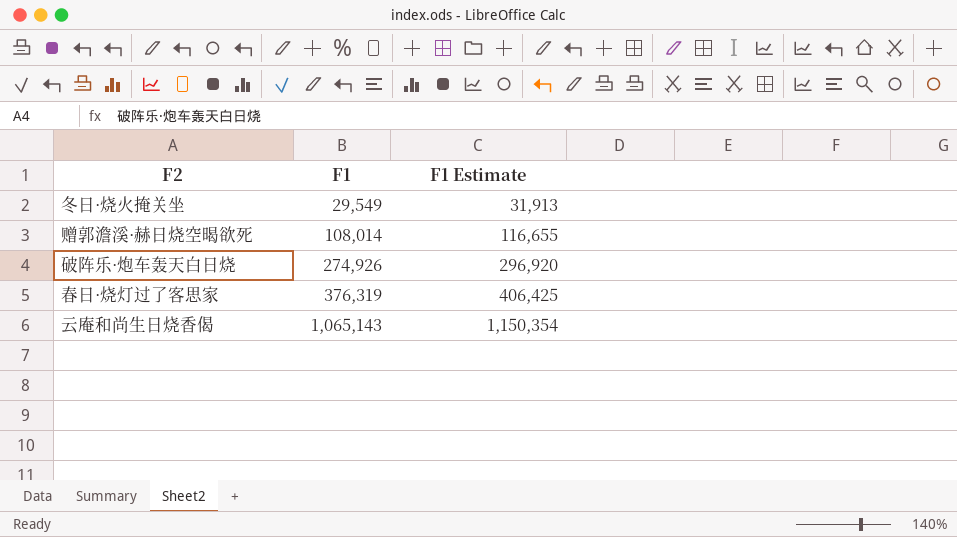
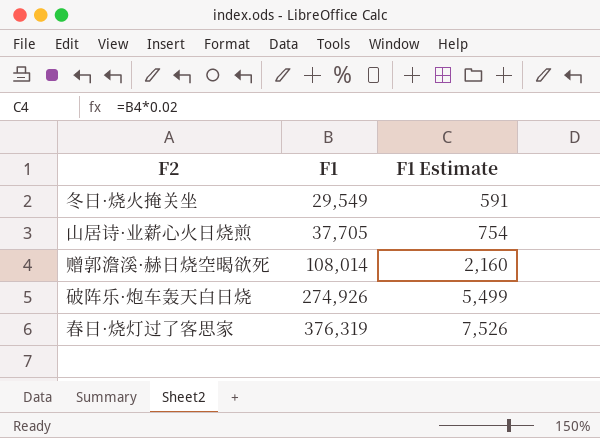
column F1 Estimate | formula: [F1] * 1.08 -> [F1] * 0.02
row 云庵和尚生日烧香偈: 1,065,143 | 1,150,354 -> none
row 山居诗·业薪心火日烧煎: none -> 37,705 | 754

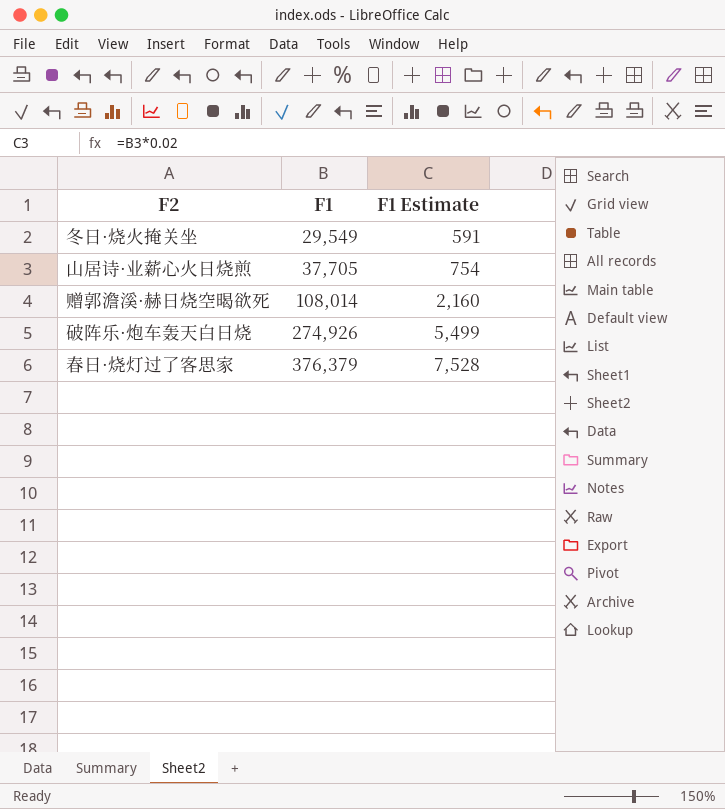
春日·烧灯过了客思家 | F1: 376,319 -> 376,379
春日·烧灯过了客思家 | F1 Estimate: 7,526 -> 7,528

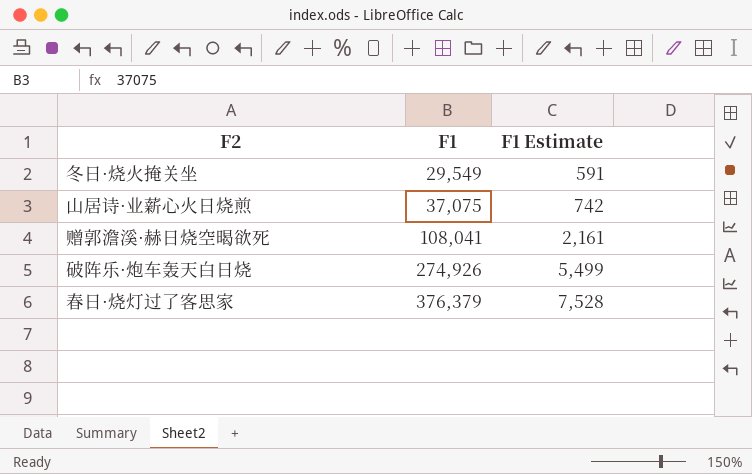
山居诗·业薪心火日烧煎 | F1: 37,705 -> 37,075
山居诗·业薪心火日烧煎 | F1 Estimate: 754 -> 742
赠郭澹溪·赫日烧空暍欲死 | F1: 108,014 -> 108,041
赠郭澹溪·赫日烧空暍欲死 | F1 Estimate: 2,160 -> 2,161

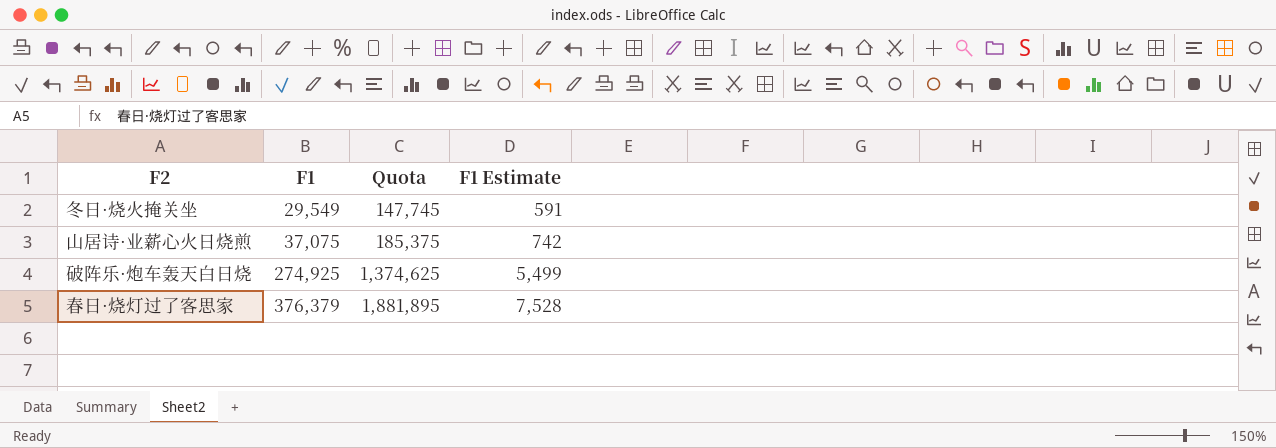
column Quota | formula: none -> [F1] * 5
row 赠郭澹溪·赫日烧空暍欲死: 108,041 | 2,161 -> none
破阵乐·炮车轰天白日烧 | F1: 274,926 -> 274,925

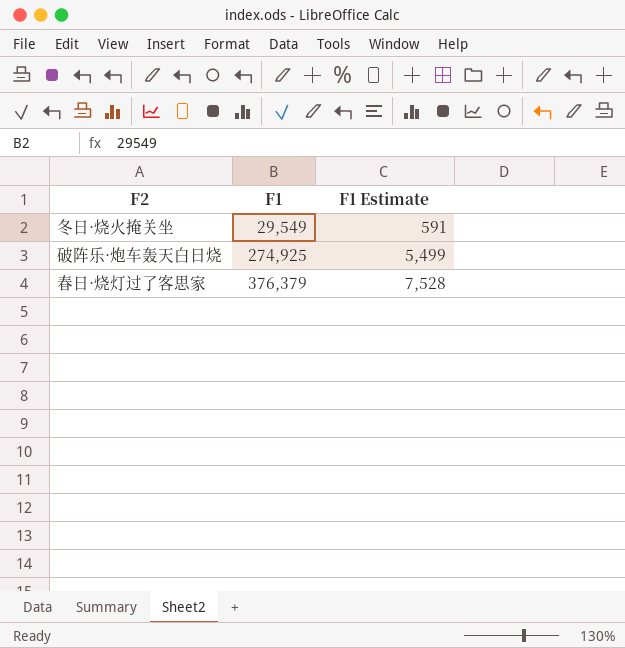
column Quota | formula: [F1] * 5 -> none
row 山居诗·业薪心火日烧煎: 37,075 | 185,375 | 742 -> none

